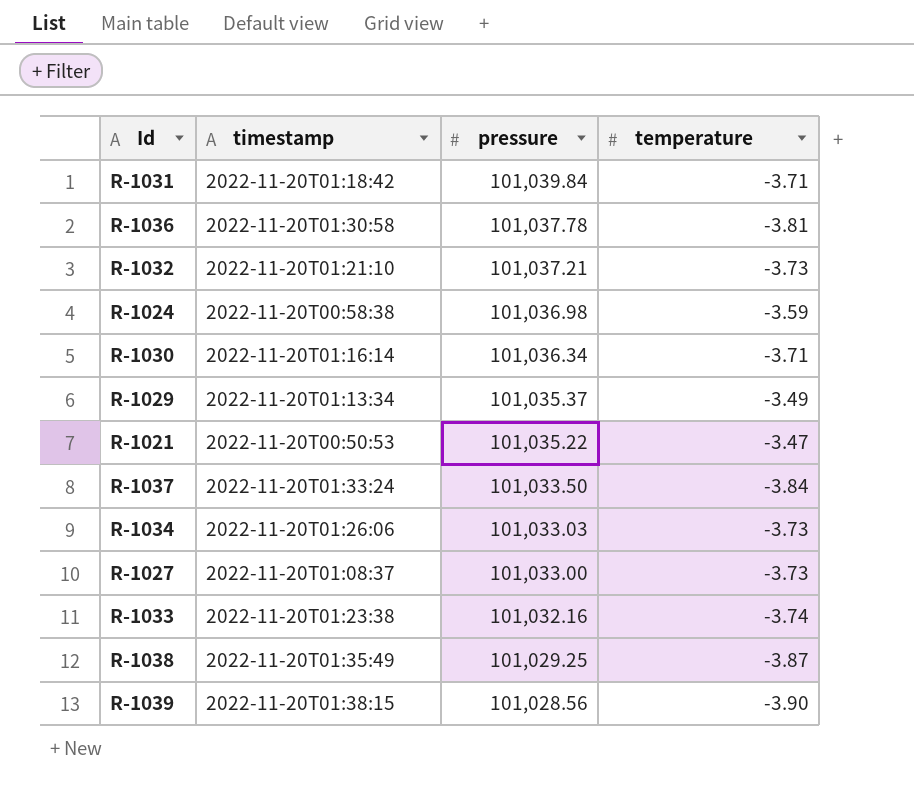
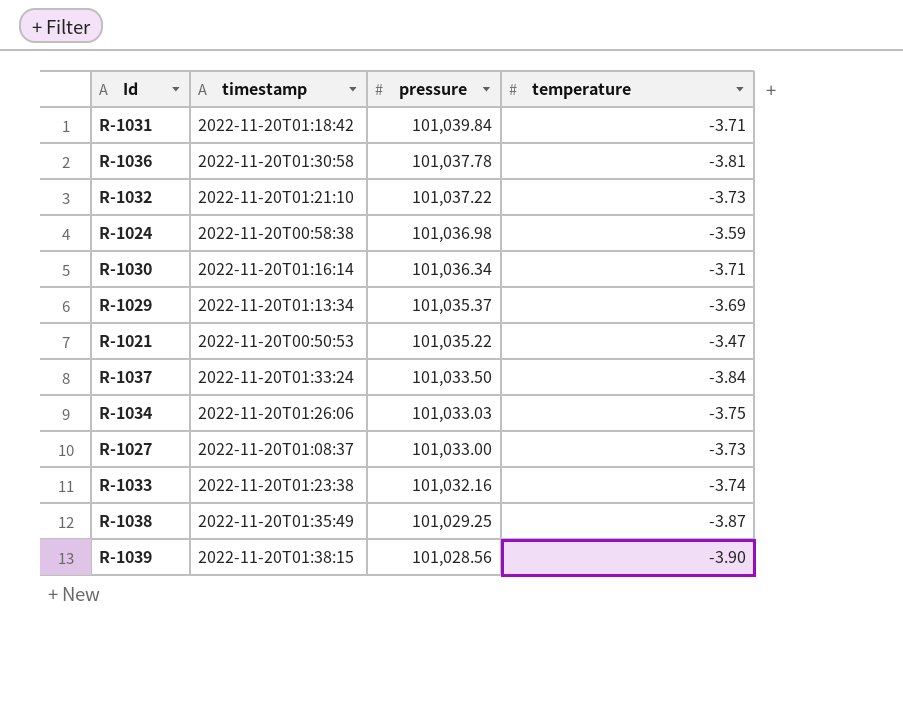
R-1032 | pressure: 101,037.21 -> 101,037.22
R-1029 | temperature: -3.49 -> -3.69
R-1034 | temperature: -3.73 -> -3.75

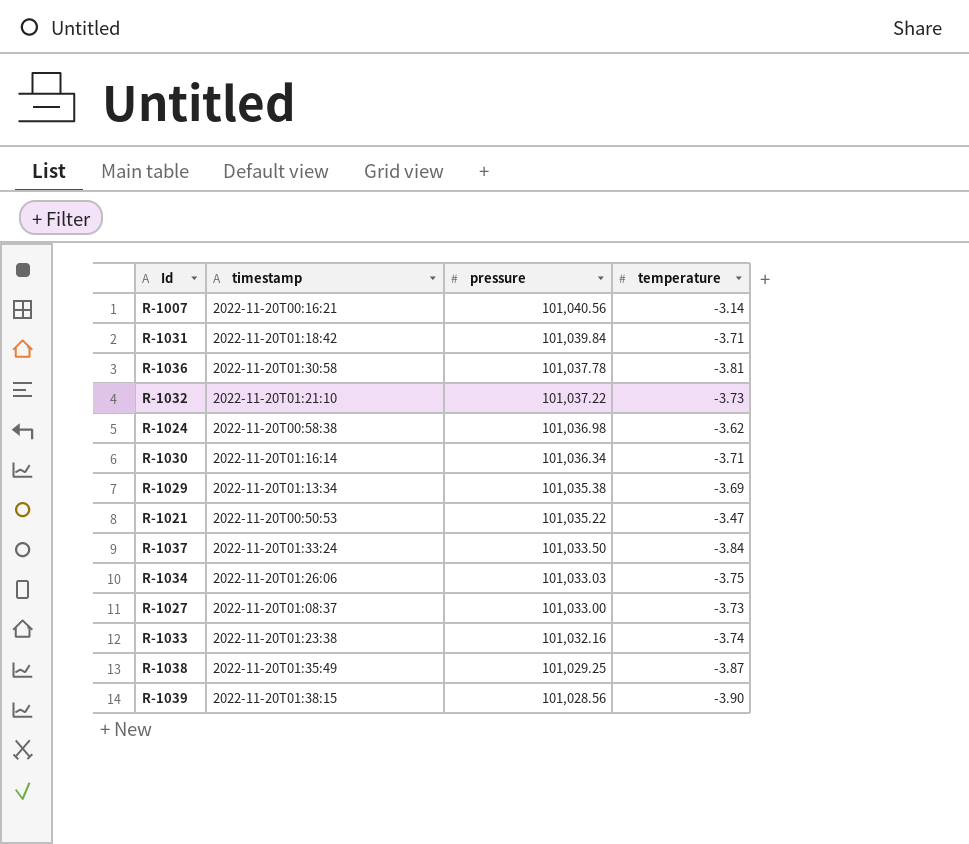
row R-1007: none -> 2022-11-20T00:16:21 | 101,040.56 | -3.14
R-1024 | temperature: -3.59 -> -3.62
R-1029 | pressure: 101,035.37 -> 101,035.38

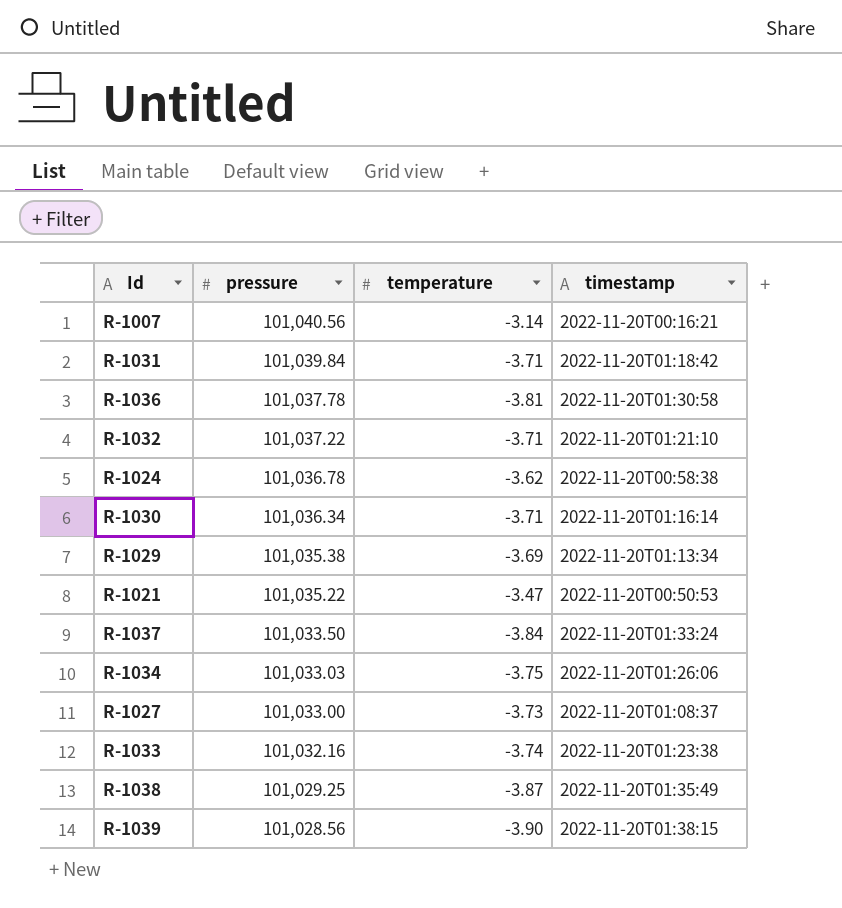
column timestamp | position: 2 -> 4
R-1032 | temperature: -3.73 -> -3.71
R-1024 | pressure: 101,036.98 -> 101,036.78

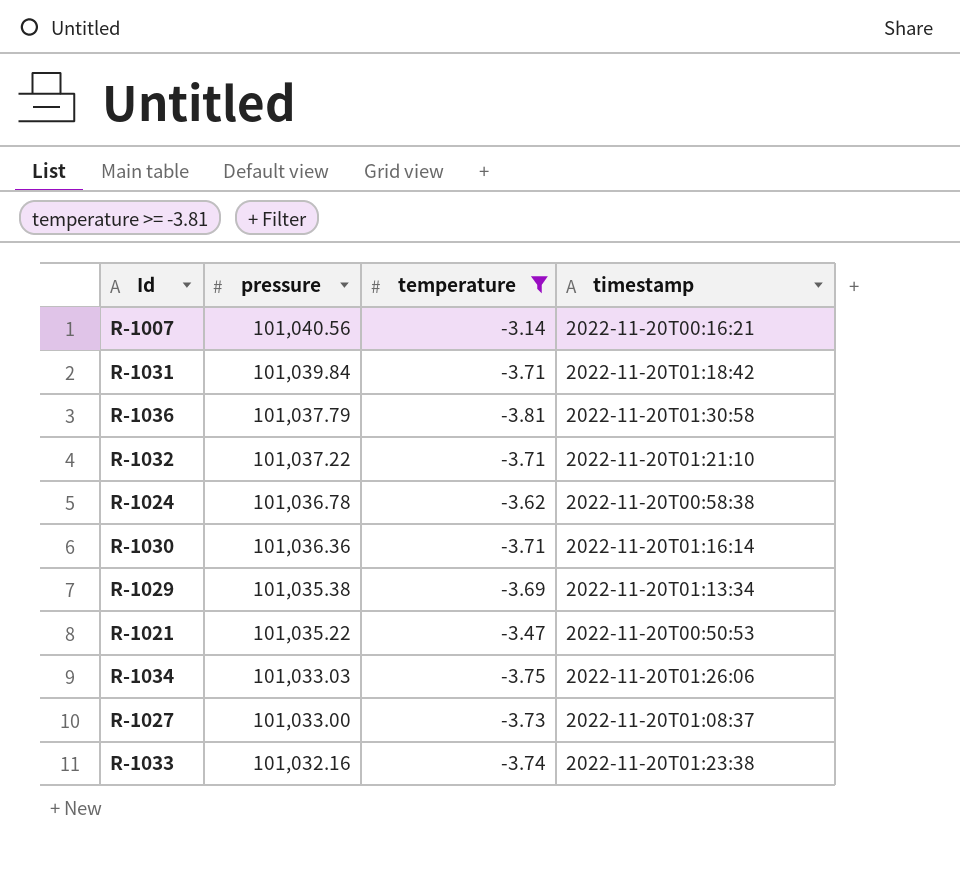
filter: none -> temperature >= -3.81
R-1036 | pressure: 101,037.78 -> 101,037.79
R-1030 | pressure: 101,036.34 -> 101,036.36

